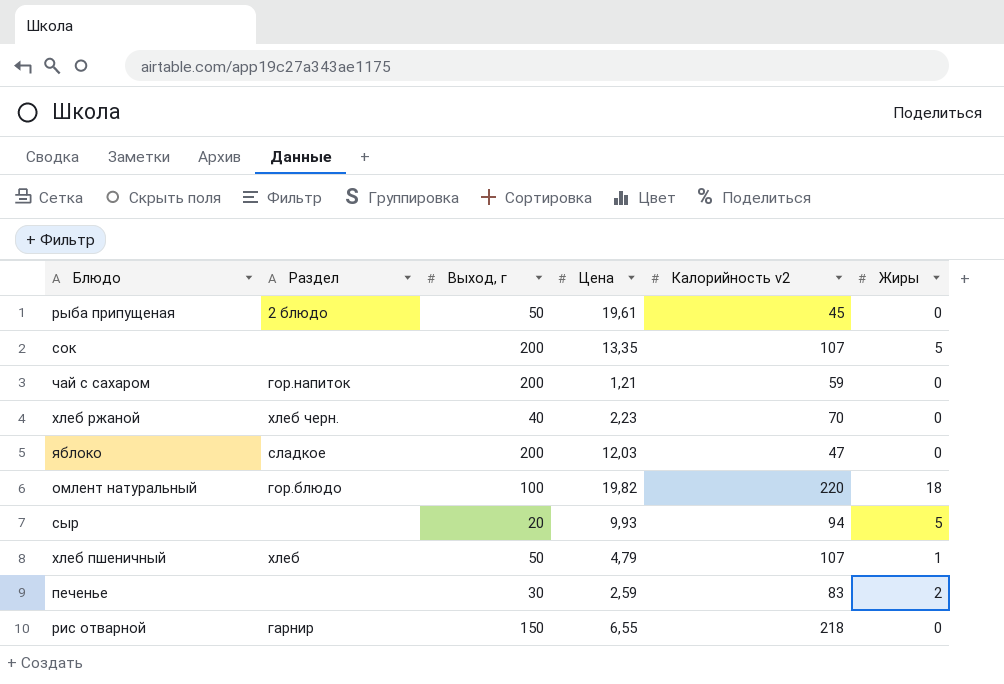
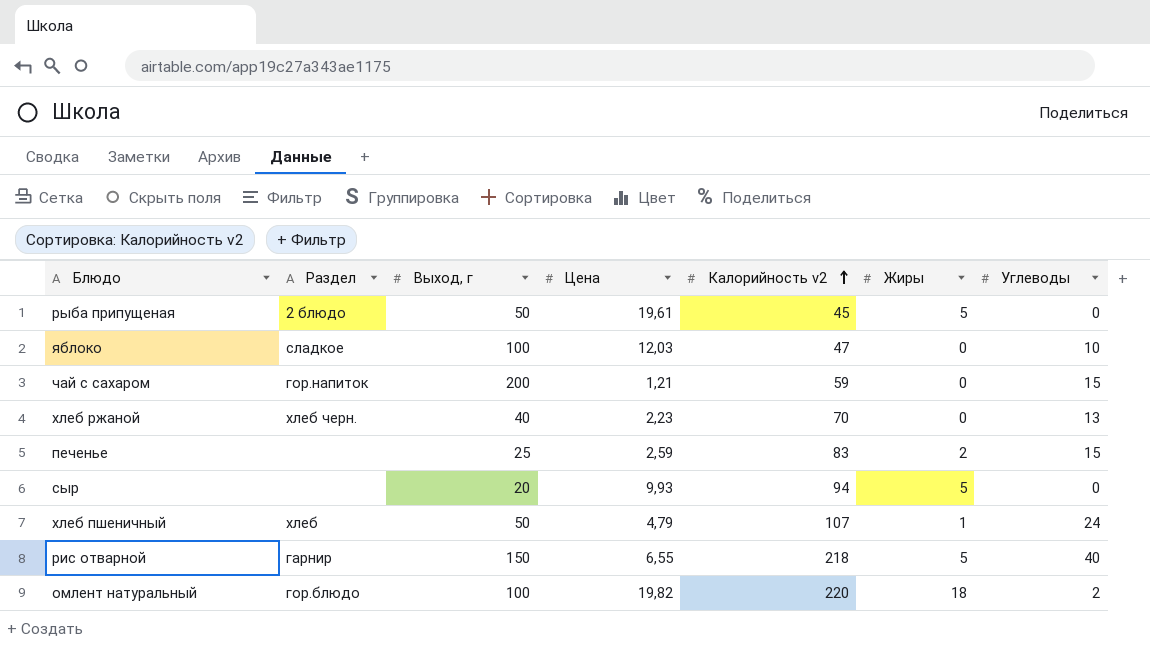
row order: none -> Калорийность v2 ascending
column Углеводы | position: none -> 7
row сок: none | 200 | 13,35 | 107 | 5 -> none
рыба припущеная | Жиры: 0 -> 5
яблоко | Выход, г: 200 -> 100
печенье | Выход, г: 30 -> 25
рис отварной | Жиры: 0 -> 5

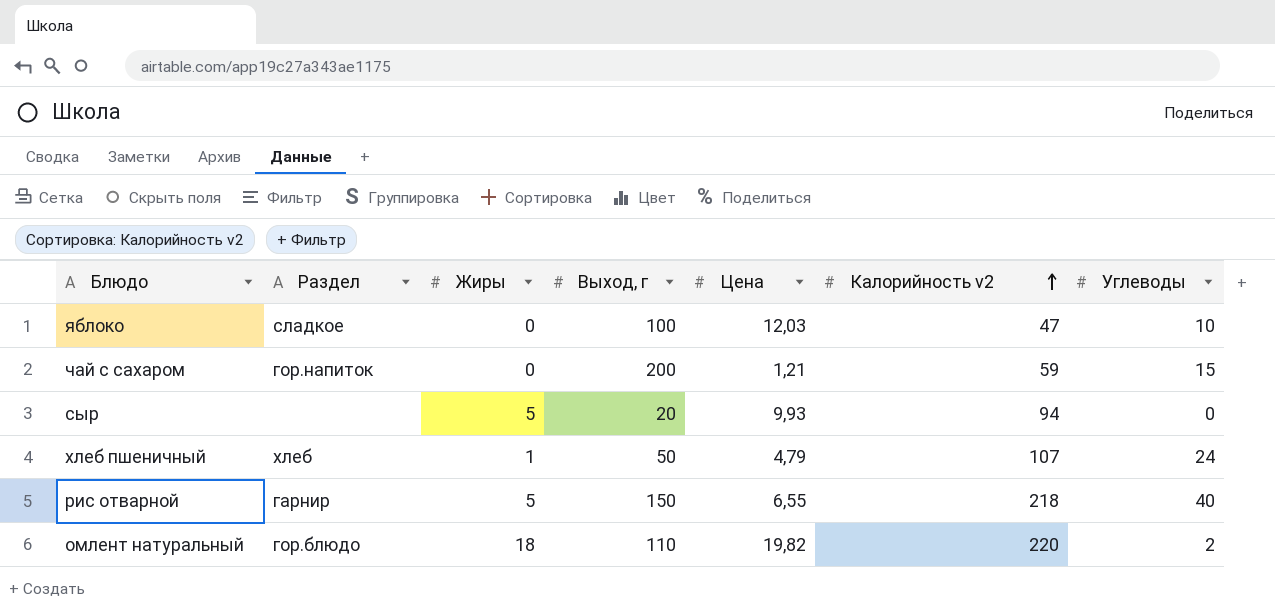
column Жиры | position: 6 -> 3
row рыба припущеная: 2 блюдо | 50 | 19,61 | 45 | 5 | 0 -> none
row хлеб ржаной: хлеб черн. | 40 | 2,23 | 70 | 0 | 13 -> none
row печенье: none | 25 | 2,59 | 83 | 2 | 15 -> none
омлент натуральный | Выход, г: 100 -> 110

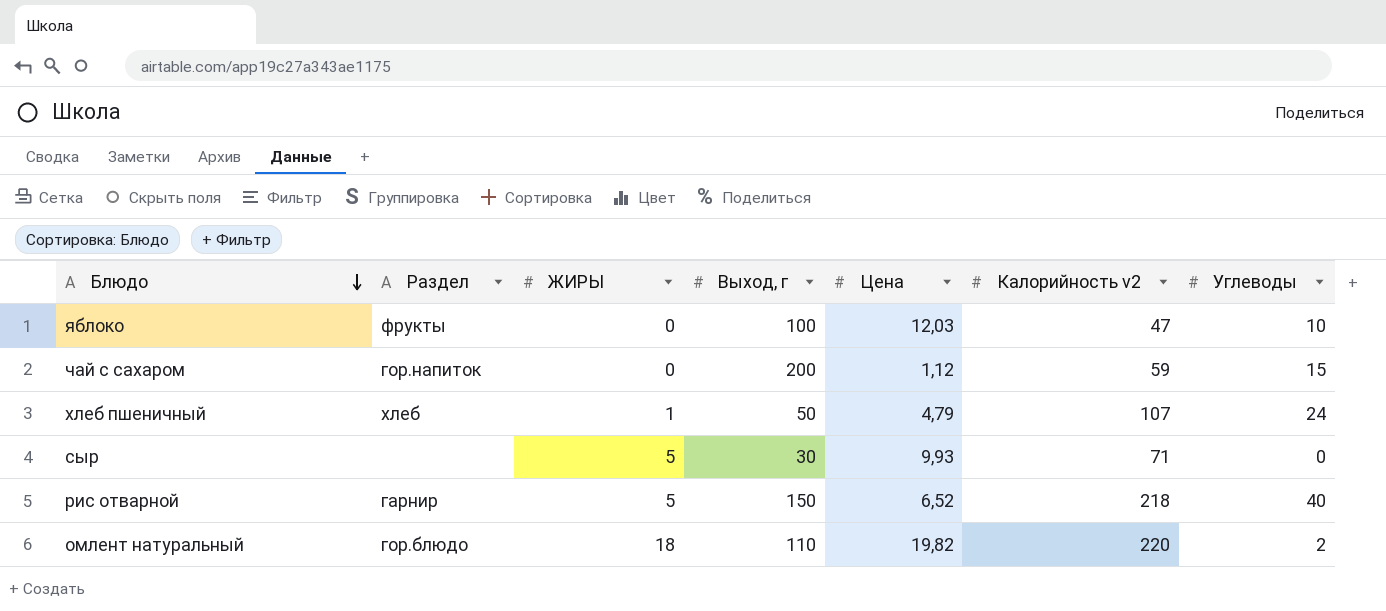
row order: Калорийность v2 ascending -> Блюдо descending
column name: Жиры -> ЖИРЫ
яблоко | Раздел: сладкое -> фрукты
чай с сахаром | Цена: 1,21 -> 1,12
сыр | Выход, г: 20 -> 30
сыр | Калорийность v2: 94 -> 71
рис отварной | Цена: 6,55 -> 6,52

